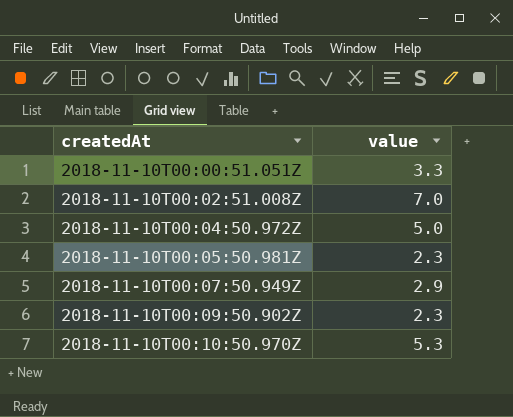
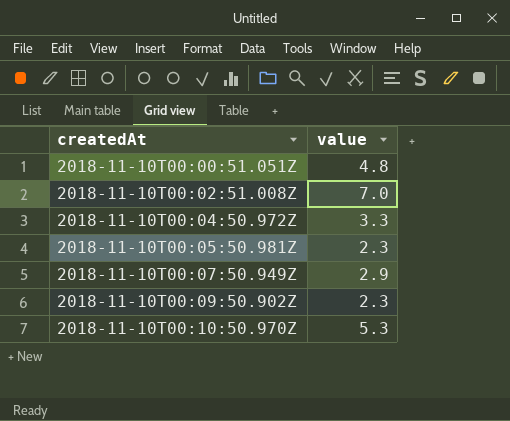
2018-11-10T00:00:51.051Z | value: 3.3 -> 4.8
2018-11-10T00:04:50.972Z | value: 5.0 -> 3.3

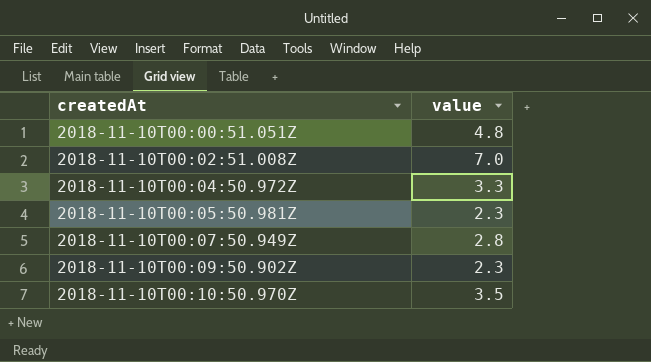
2018-11-10T00:07:50.949Z | value: 2.9 -> 2.8
2018-11-10T00:10:50.970Z | value: 5.3 -> 3.5

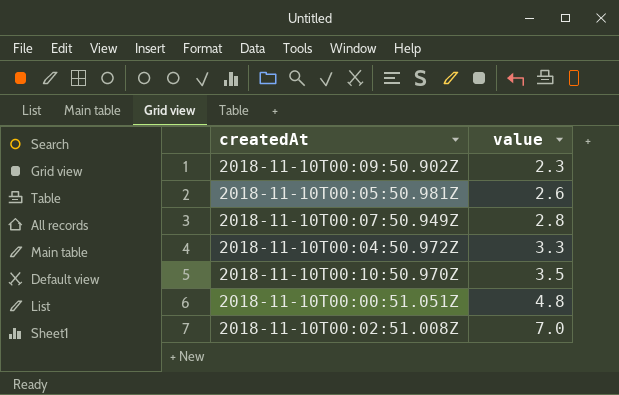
row order: createdAt ascending -> value ascending
2018-11-10T00:05:50.981Z | value: 2.3 -> 2.6

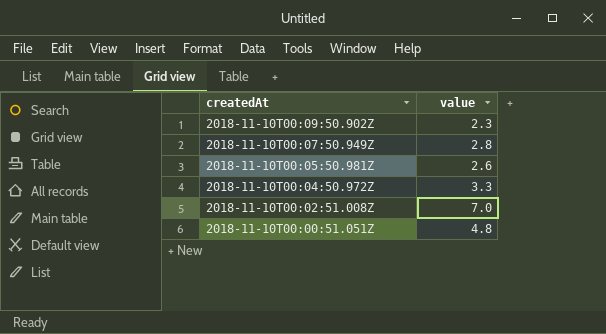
row order: value ascending -> createdAt descending
row 2018-11-10T00:10:50.970Z: 3.5 -> none

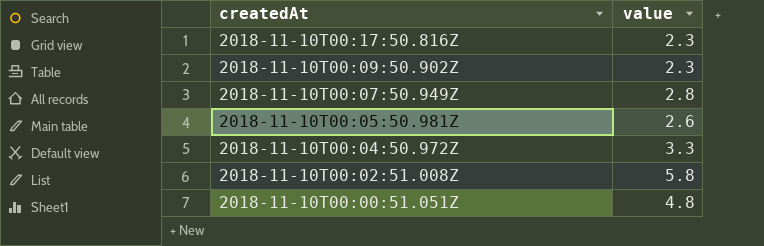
row 2018-11-10T00:17:50.816Z: none -> 2.3
2018-11-10T00:02:51.008Z | value: 7.0 -> 5.8

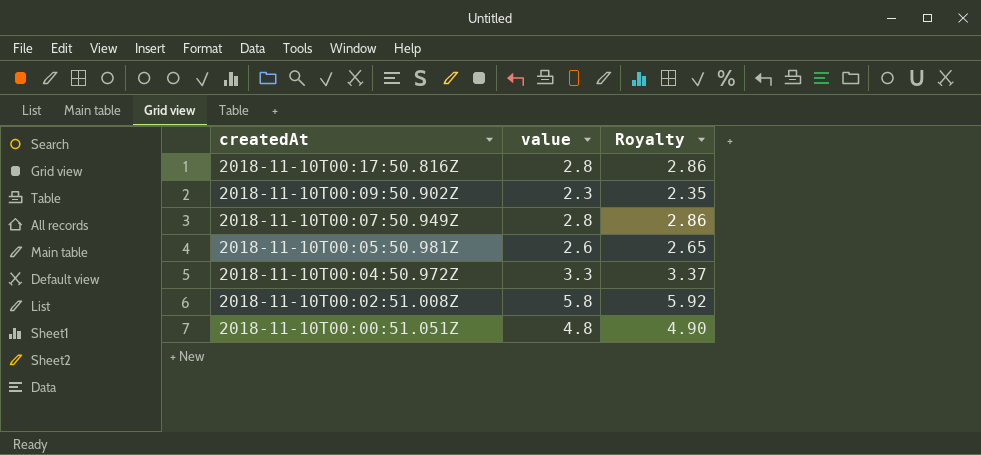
column Royalty | formula: none -> [value] * 1.02
2018-11-10T00:17:50.816Z | value: 2.3 -> 2.8

